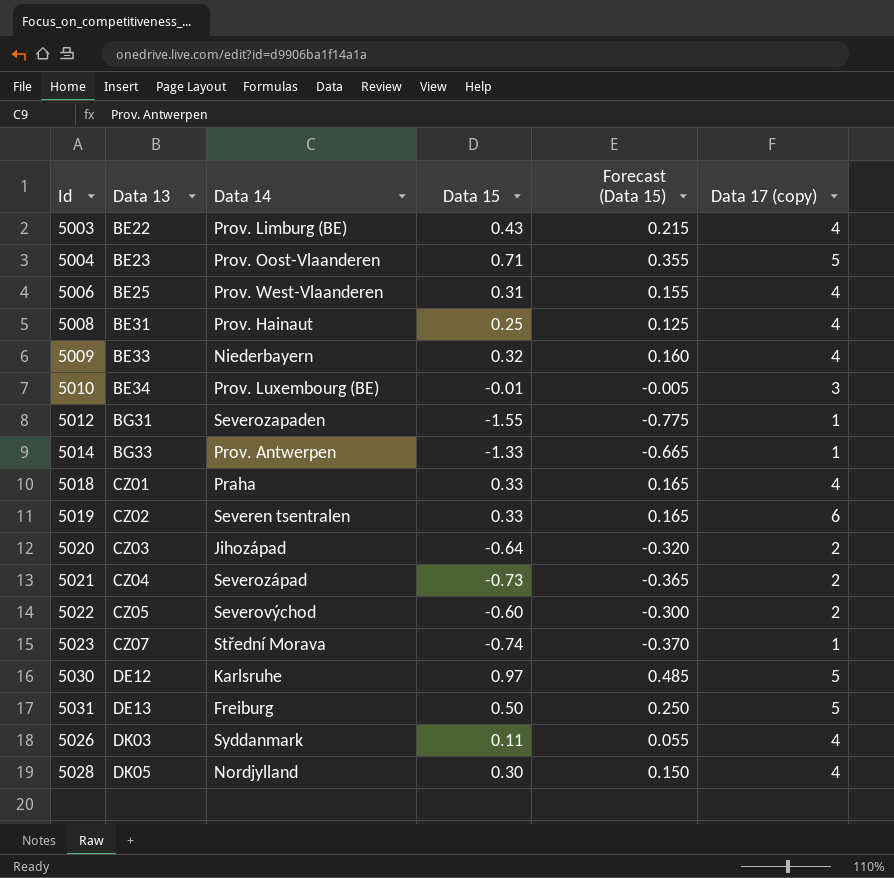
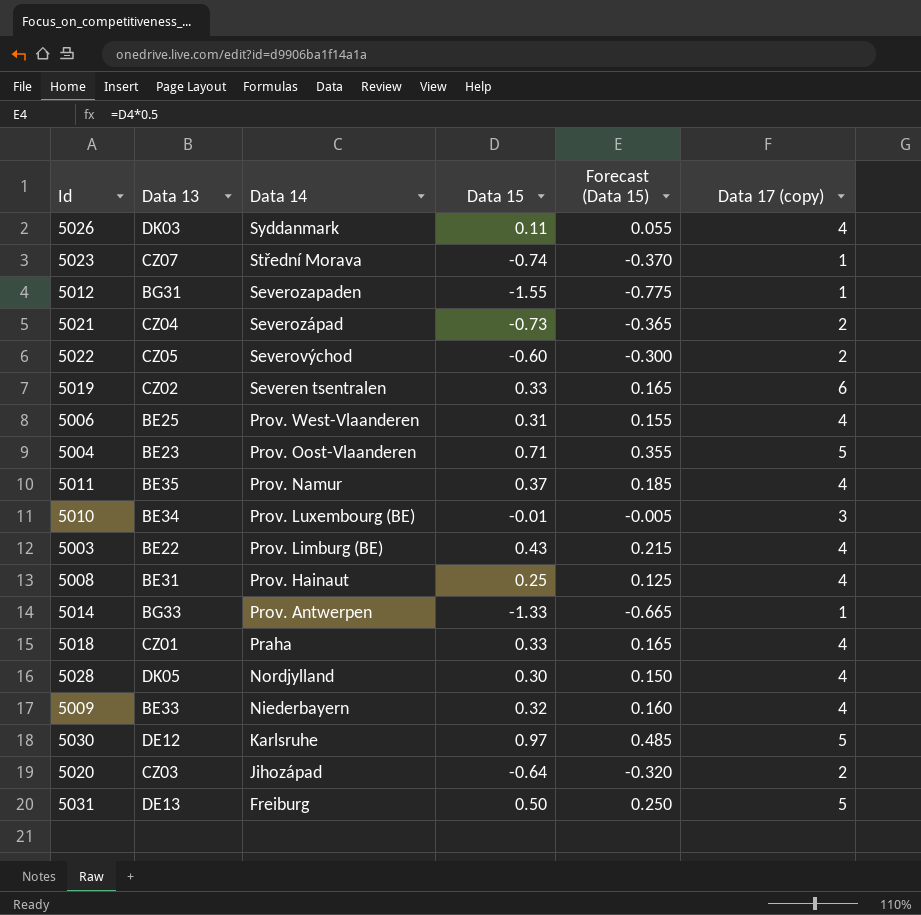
row order: Data 13 ascending -> Data 14 descending
row 5011: none -> BE35 | Prov. Namur | 0.37 | 0.185 | 4

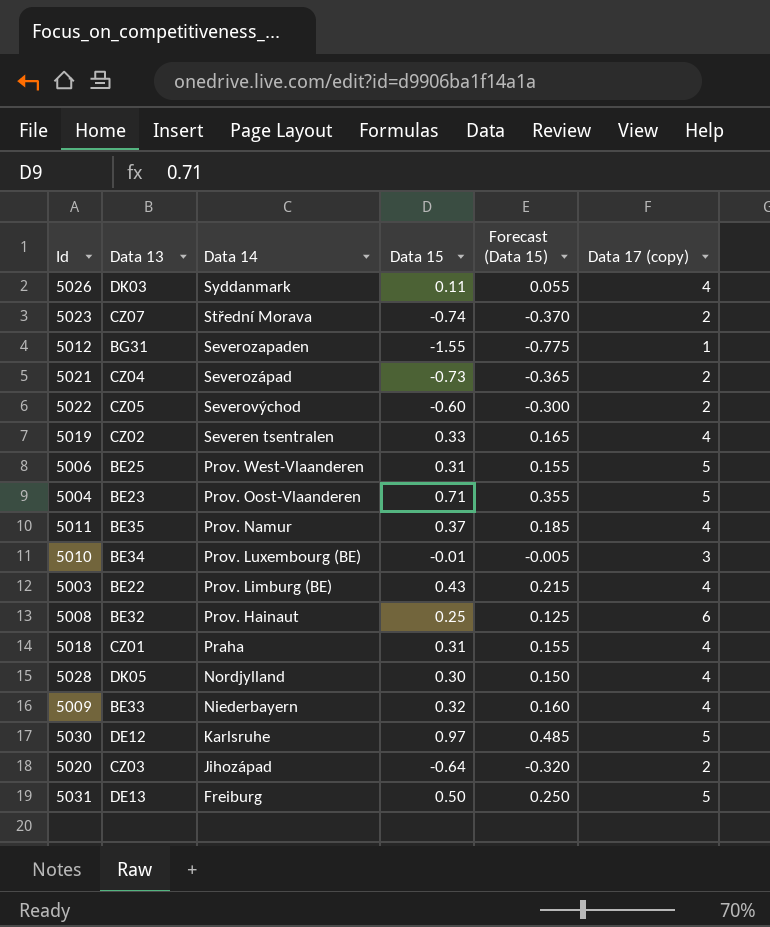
row 5014: BG33 | Prov. Antwerpen | -1.33 | -0.665 | 1 -> none
5023 | Data 17 (copy): 1 -> 2
5019 | Data 17 (copy): 6 -> 4
5006 | Data 17 (copy): 4 -> 5
5008 | Data 13: BE31 -> BE32
5008 | Data 17 (copy): 4 -> 6
5018 | Data 15: 0.33 -> 0.31
5018 | Forecast (Data 15): 0.165 -> 0.155

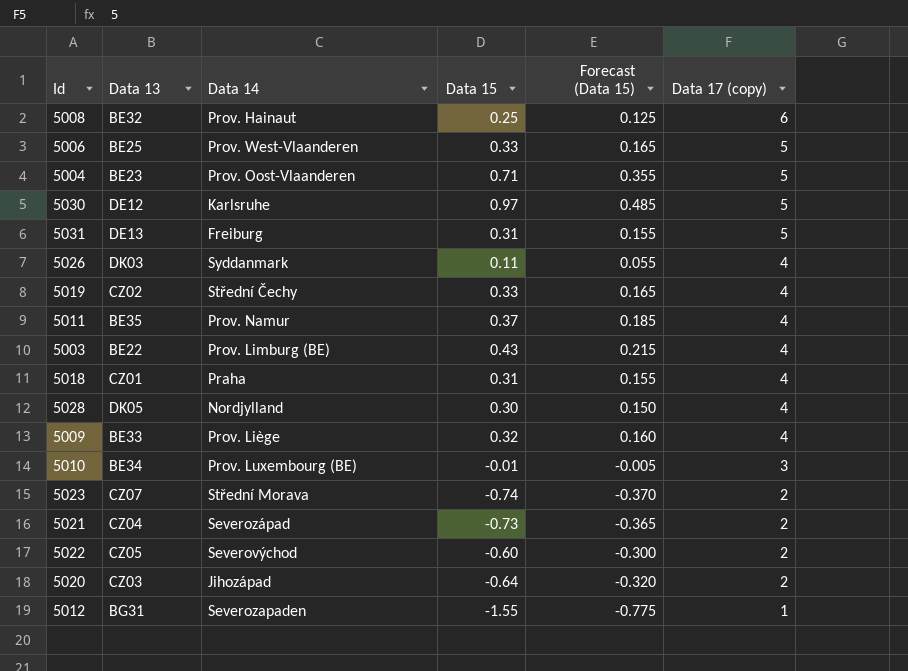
row order: Data 14 descending -> Data 17 (copy) descending
5006 | Data 15: 0.31 -> 0.33
5006 | Forecast (Data 15): 0.155 -> 0.165
5031 | Data 15: 0.50 -> 0.31
5031 | Forecast (Data 15): 0.250 -> 0.155
5019 | Data 14: Severen tsentralen -> Střední Čechy
5009 | Data 14: Niederbayern -> Prov. Liège

